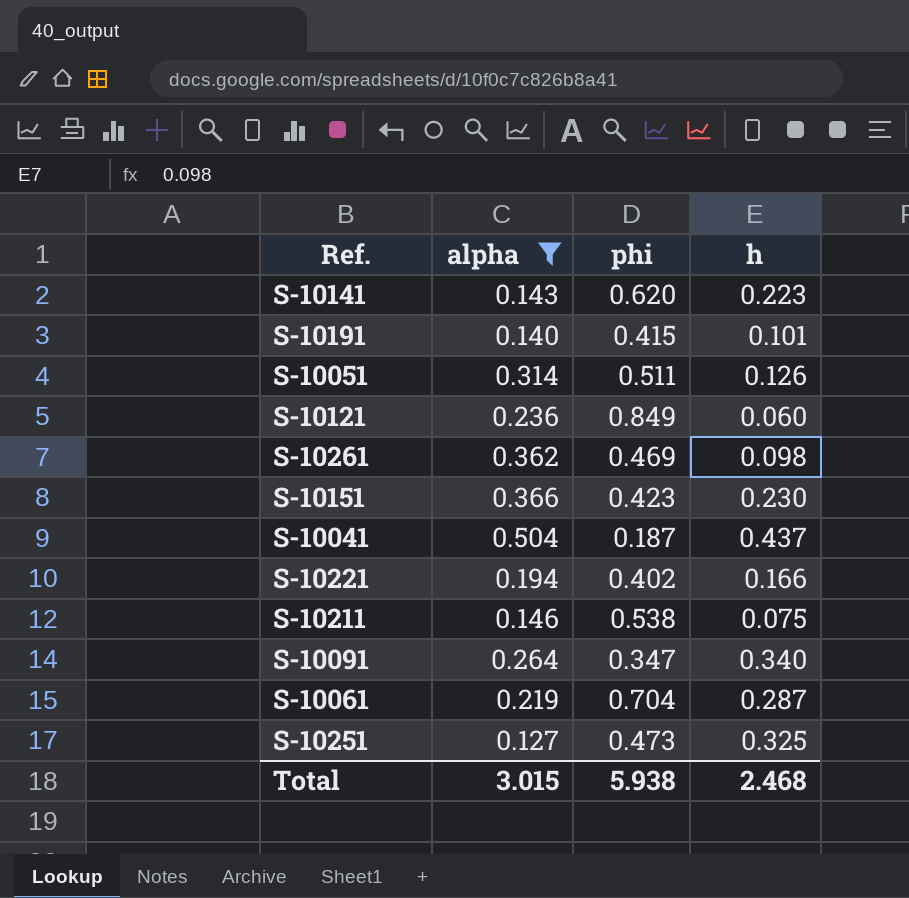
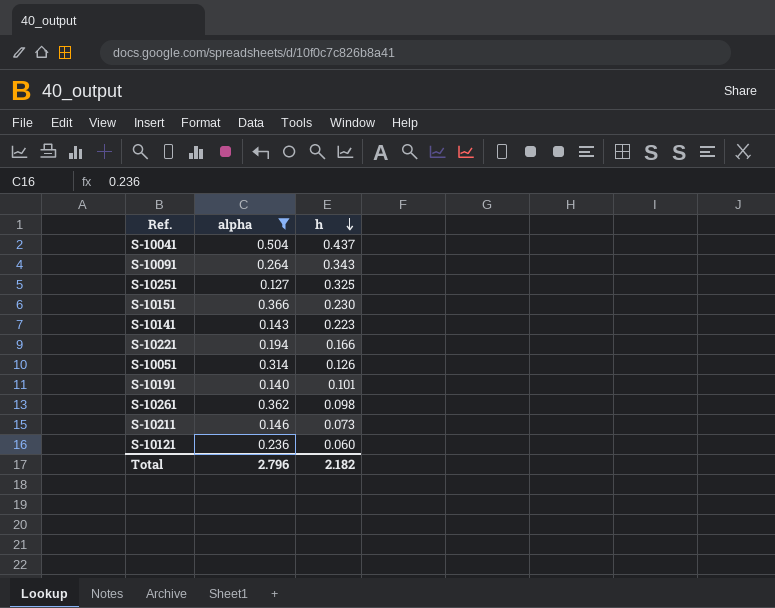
row order: none -> h descending
column phi | position: 3 -> none
row S-10061: 0.219 | 0.704 | 0.287 -> none
S-10091 | h: 0.340 -> 0.343
S-10211 | h: 0.075 -> 0.073
Total | alpha: 3.015 -> 2.796
Total | h: 2.468 -> 2.182

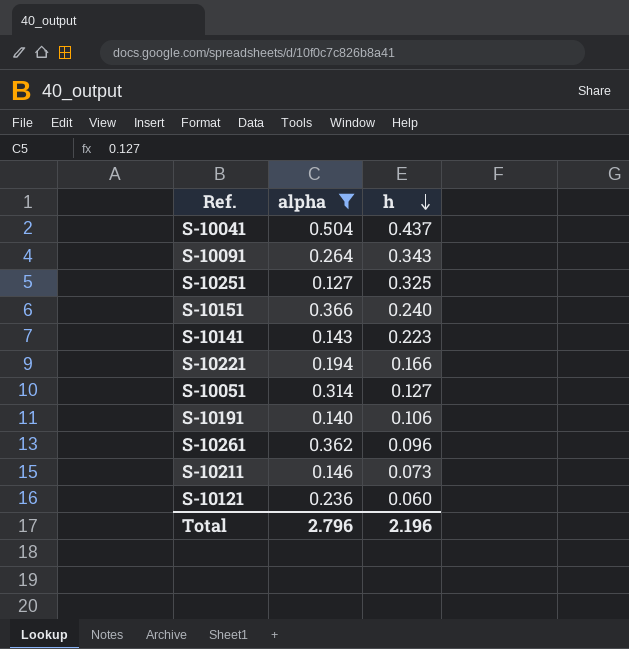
S-10151 | h: 0.230 -> 0.240
S-10051 | h: 0.126 -> 0.127
S-10191 | h: 0.101 -> 0.106
S-10261 | h: 0.098 -> 0.096
Total | h: 2.182 -> 2.196

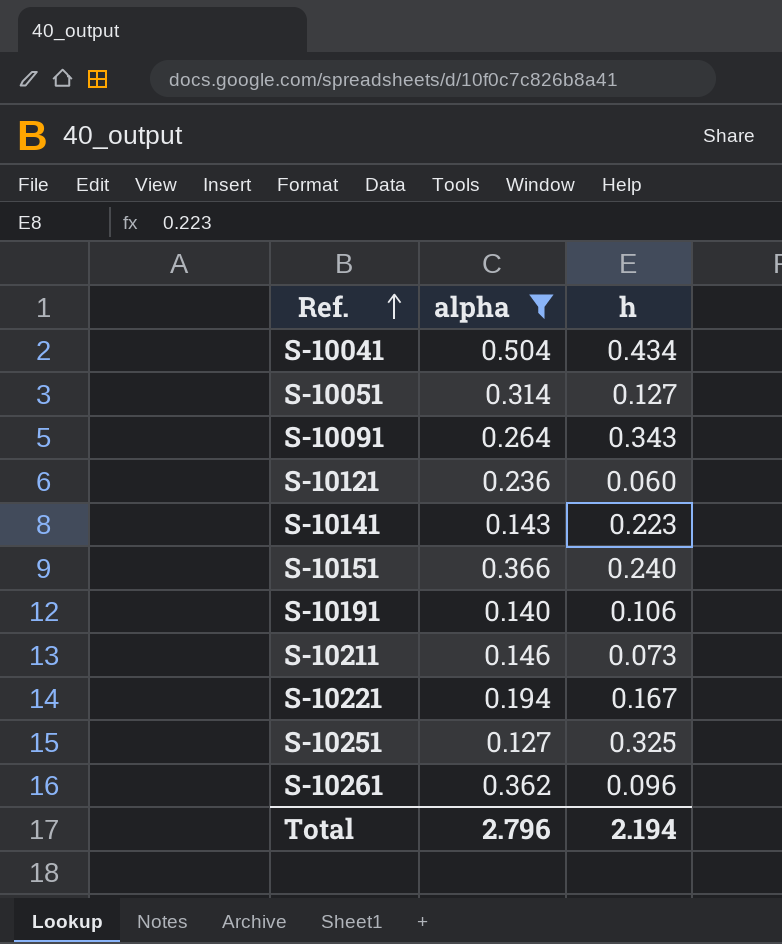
row order: h descending -> Ref. ascending
S-10041 | h: 0.437 -> 0.434
S-10221 | h: 0.166 -> 0.167
Total | h: 2.196 -> 2.194

